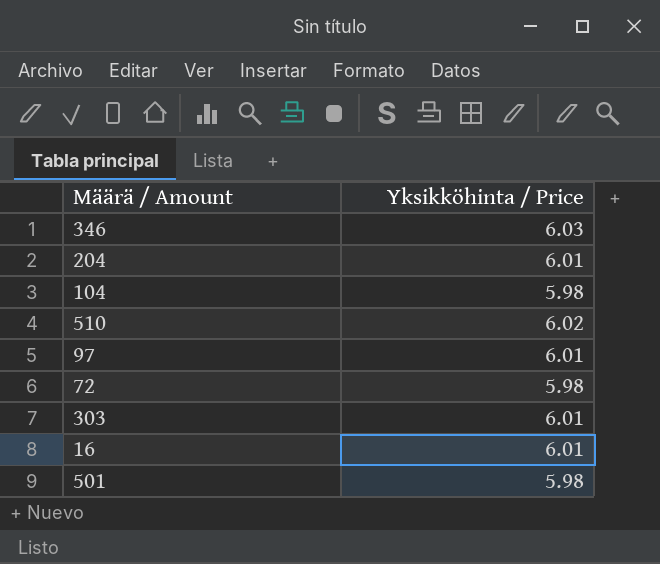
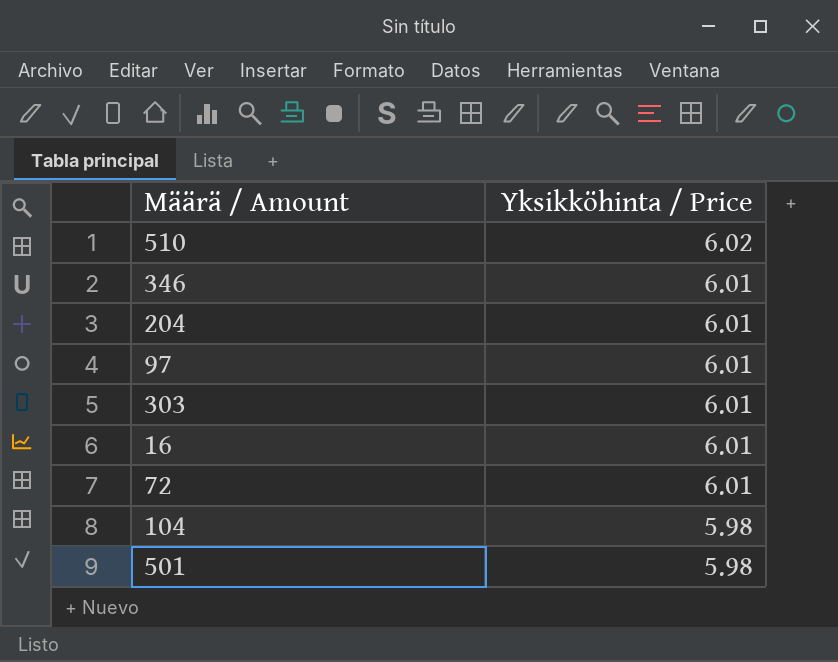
row order: none -> Yksikköhinta / Price descending
346 | Yksikköhinta / Price: 6.03 -> 6.01
72 | Yksikköhinta / Price: 5.98 -> 6.01

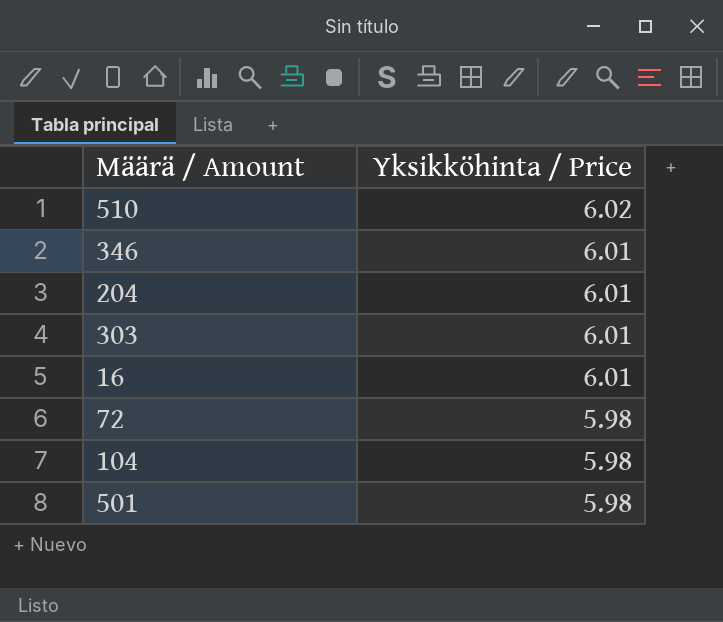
row 97: 6.01 -> none
72 | Yksikköhinta / Price: 6.01 -> 5.98

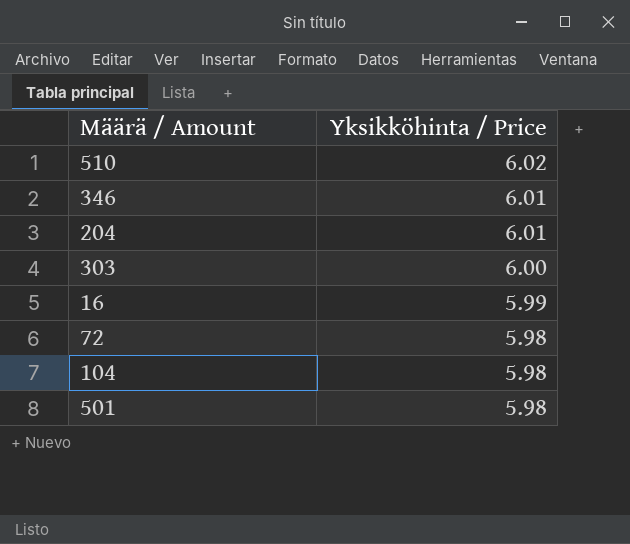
303 | Yksikköhinta / Price: 6.01 -> 6.00
16 | Yksikköhinta / Price: 6.01 -> 5.99

